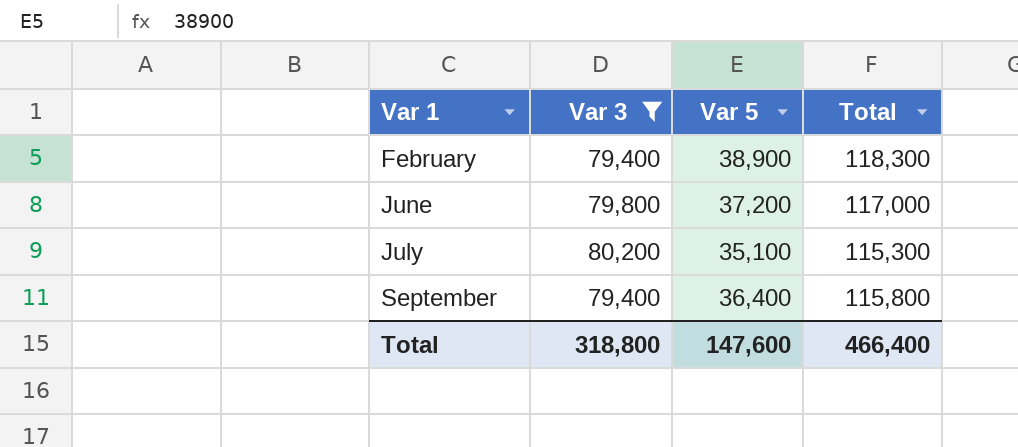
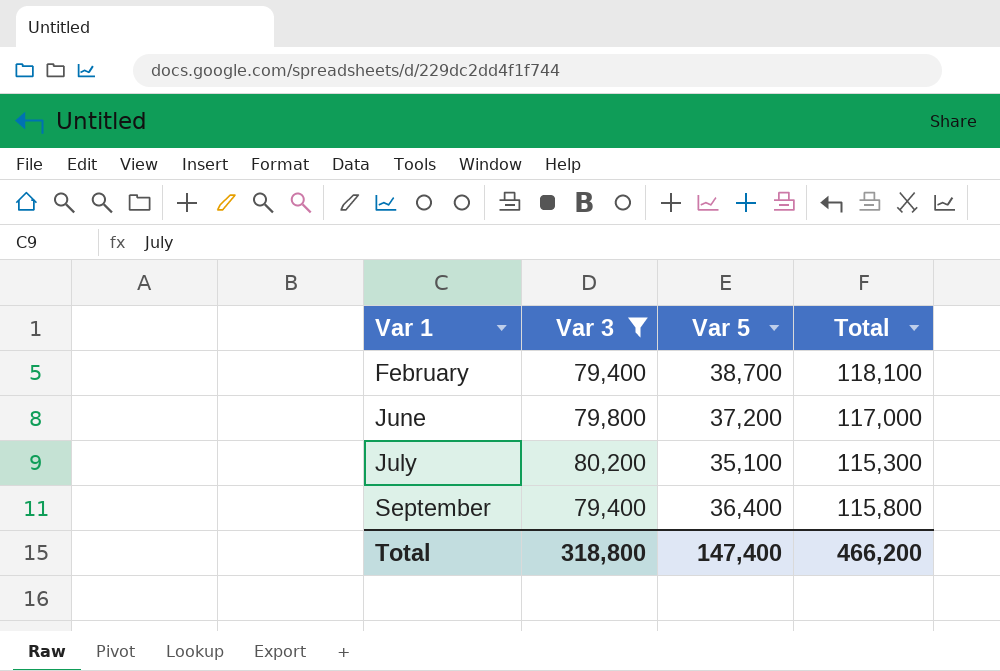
February | Var 5: 38,900 -> 38,700
February | Total: 118,300 -> 118,100
Total | Var 5: 147,600 -> 147,400
Total | Total: 466,400 -> 466,200

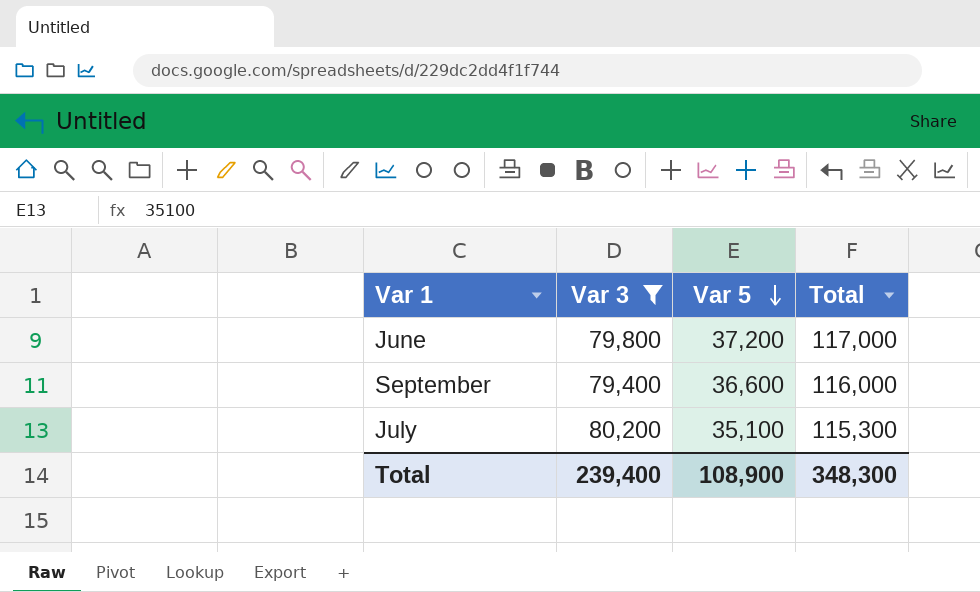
row order: none -> Var 5 descending
row February: 79,400 | 38,700 | 118,100 -> none
September | Var 5: 36,400 -> 36,600
September | Total: 115,800 -> 116,000
Total | Var 3: 318,800 -> 239,400
Total | Var 5: 147,400 -> 108,900
Total | Total: 466,200 -> 348,300

